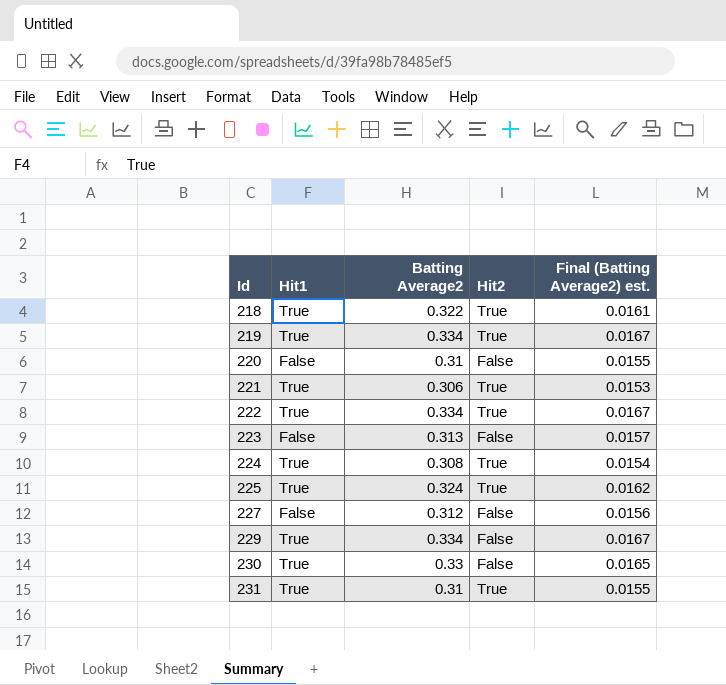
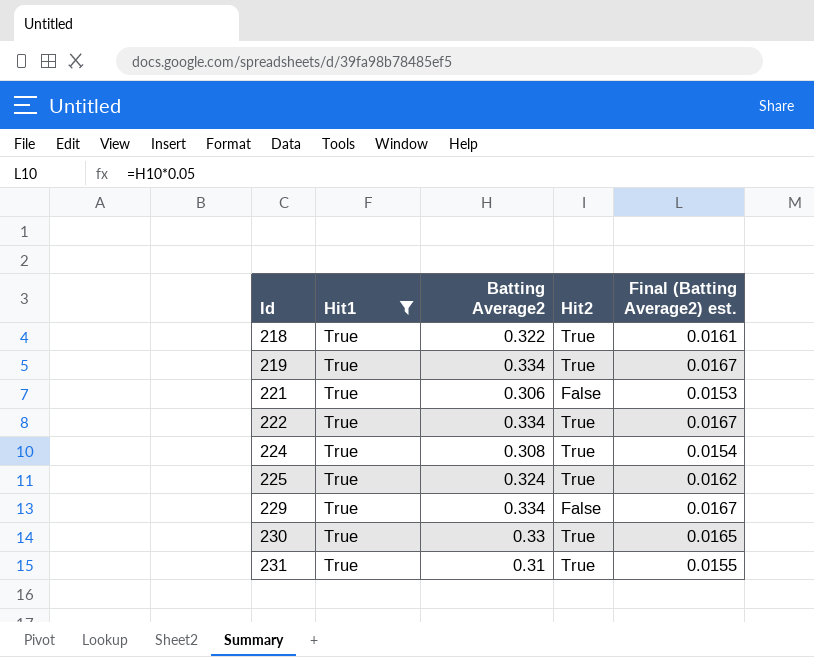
filter: none -> Hit1 = True
221 | Hit2: True -> False
230 | Hit2: False -> True

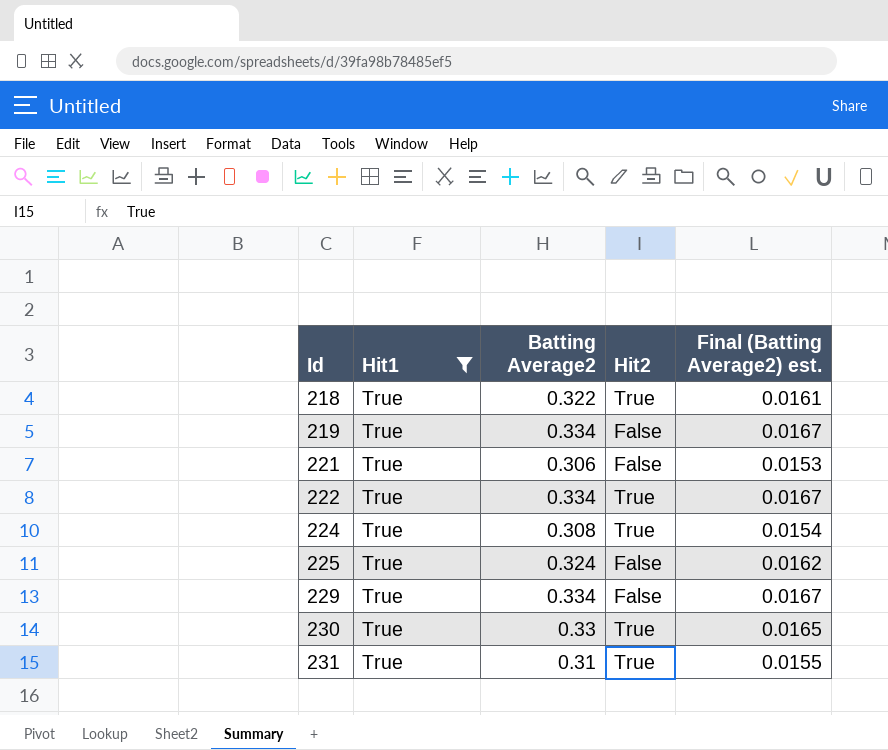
219 | Hit2: True -> False
225 | Hit2: True -> False

